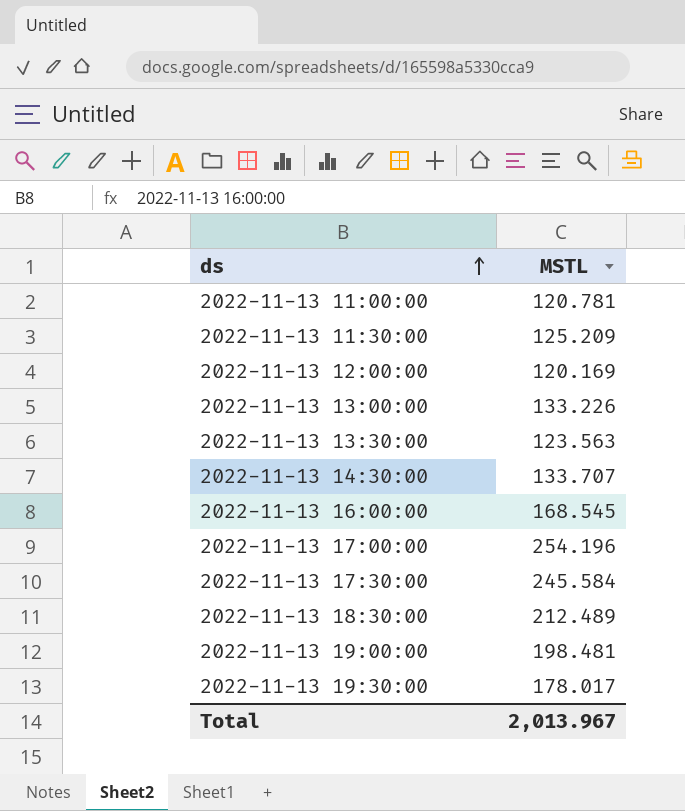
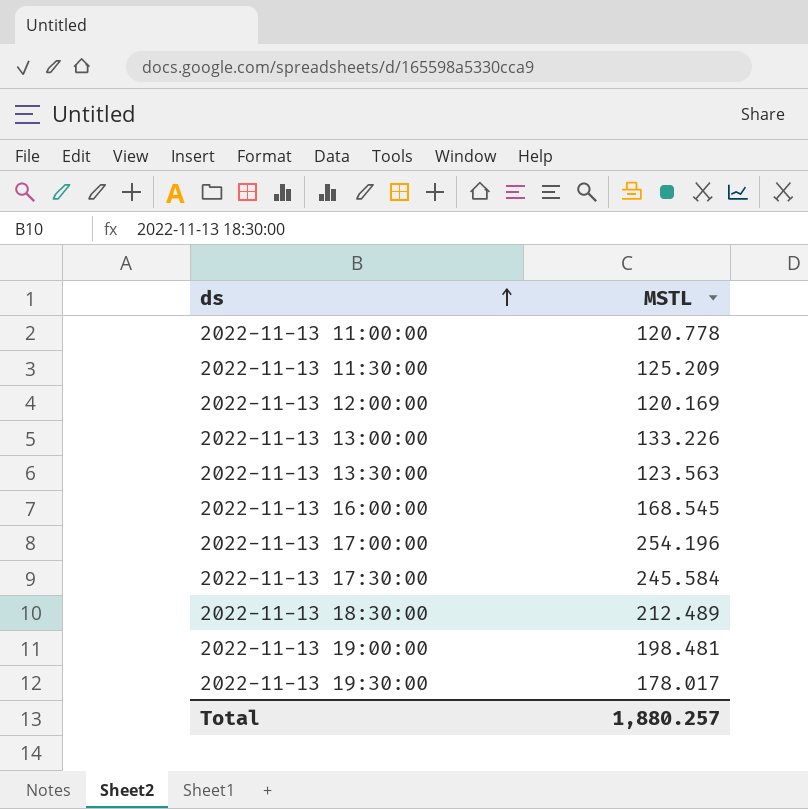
row 2022-11-13 14:30:00: 133.707 -> none
2022-11-13 11:00:00 | MSTL: 120.781 -> 120.778
Total | MSTL: 2,013.967 -> 1,880.257

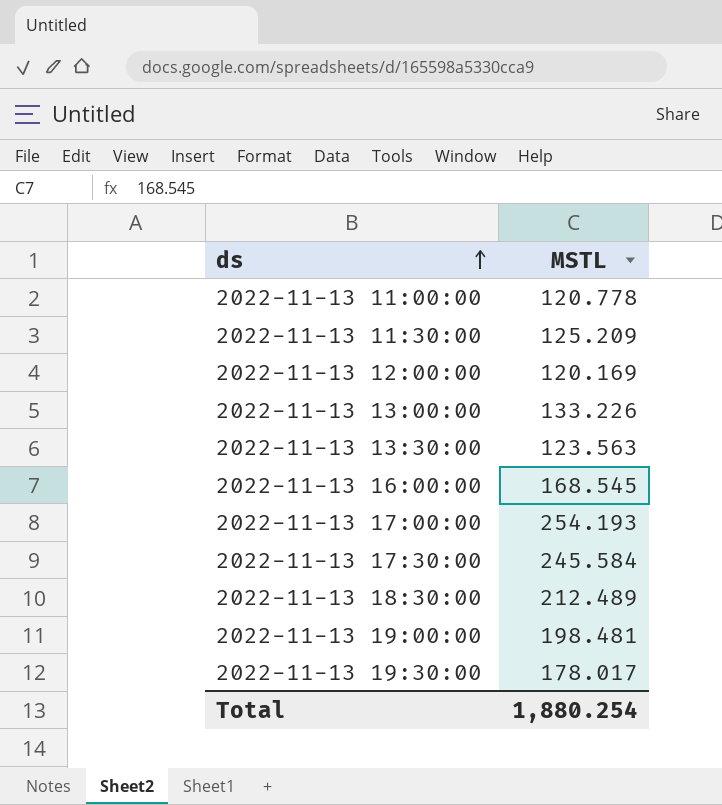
2022-11-13 17:00:00 | MSTL: 254.196 -> 254.193
Total | MSTL: 1,880.257 -> 1,880.254

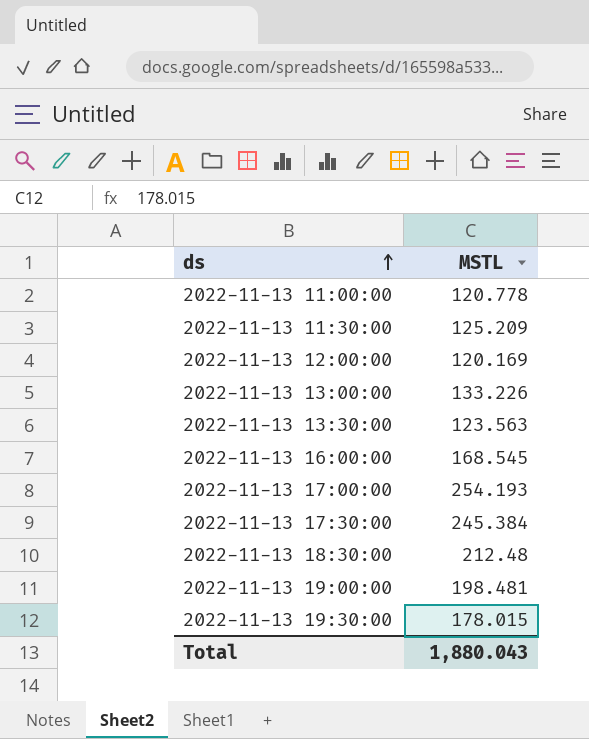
2022-11-13 17:30:00 | MSTL: 245.584 -> 245.384
2022-11-13 18:30:00 | MSTL: 212.489 -> 212.48
2022-11-13 19:30:00 | MSTL: 178.017 -> 178.015
Total | MSTL: 1,880.254 -> 1,880.043

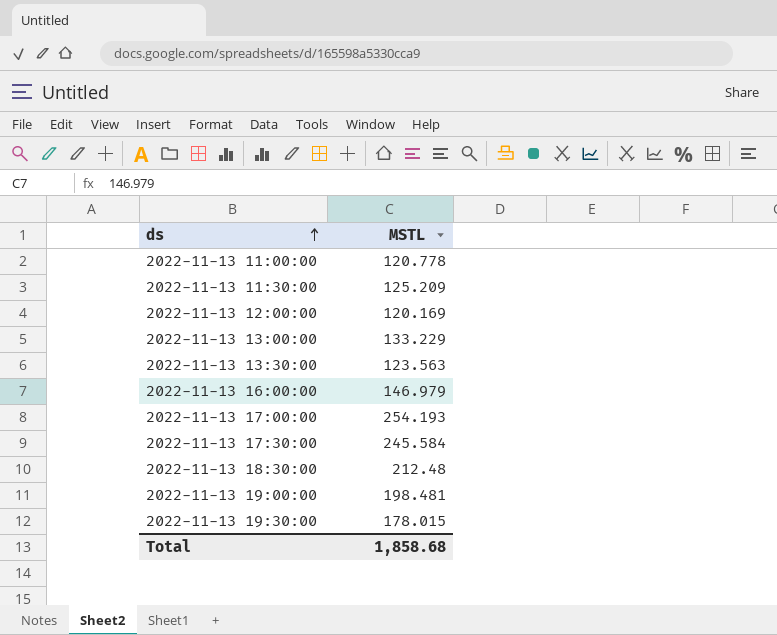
2022-11-13 13:00:00 | MSTL: 133.226 -> 133.229
2022-11-13 16:00:00 | MSTL: 168.545 -> 146.979
2022-11-13 17:30:00 | MSTL: 245.384 -> 245.584
Total | MSTL: 1,880.043 -> 1,858.68

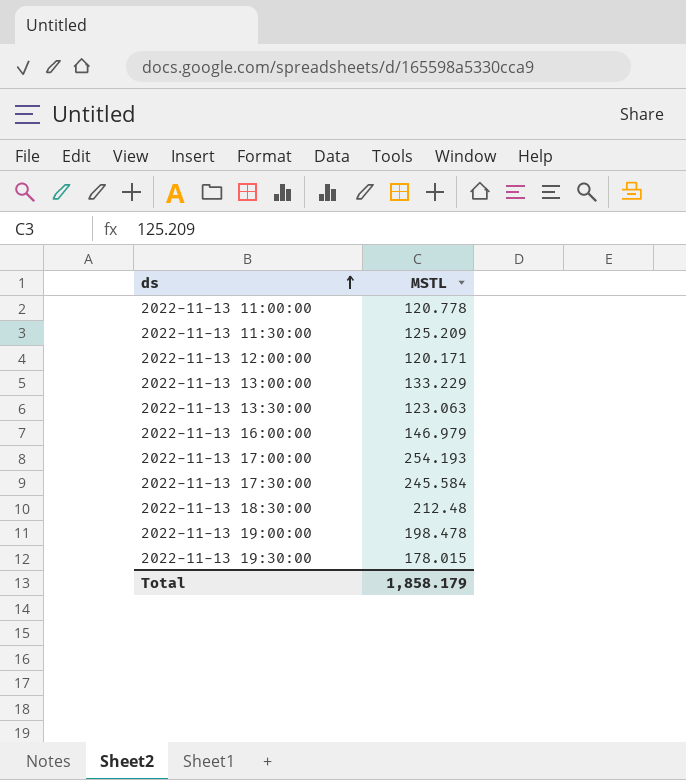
2022-11-13 12:00:00 | MSTL: 120.169 -> 120.171
2022-11-13 13:30:00 | MSTL: 123.563 -> 123.063
2022-11-13 19:00:00 | MSTL: 198.481 -> 198.478
Total | MSTL: 1,858.68 -> 1,858.179

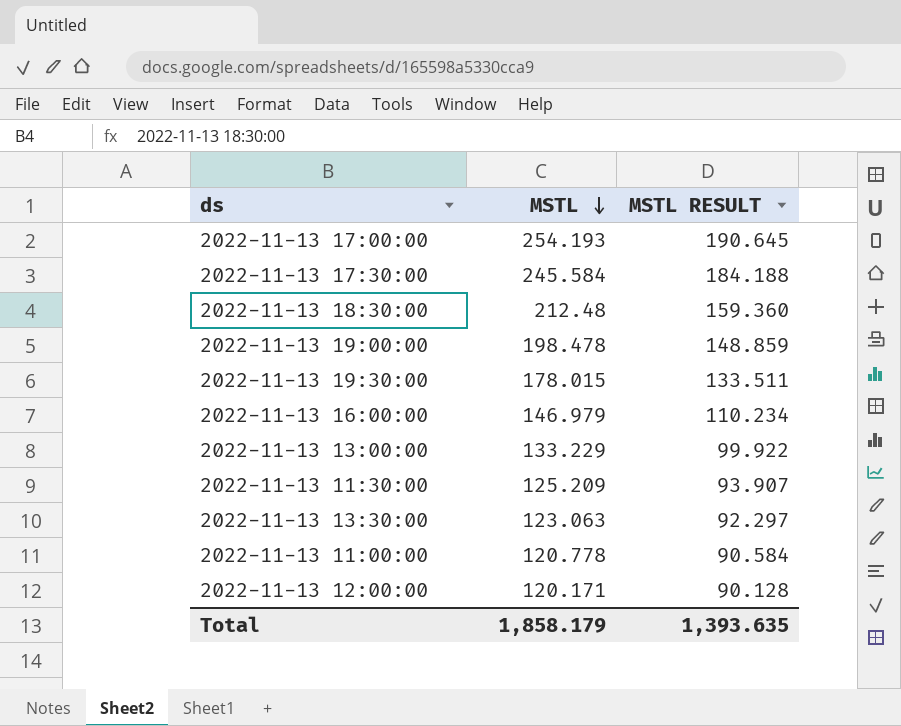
row order: ds ascending -> MSTL descending
column MSTL RESULT | formula: none -> [MSTL] * 0.75

